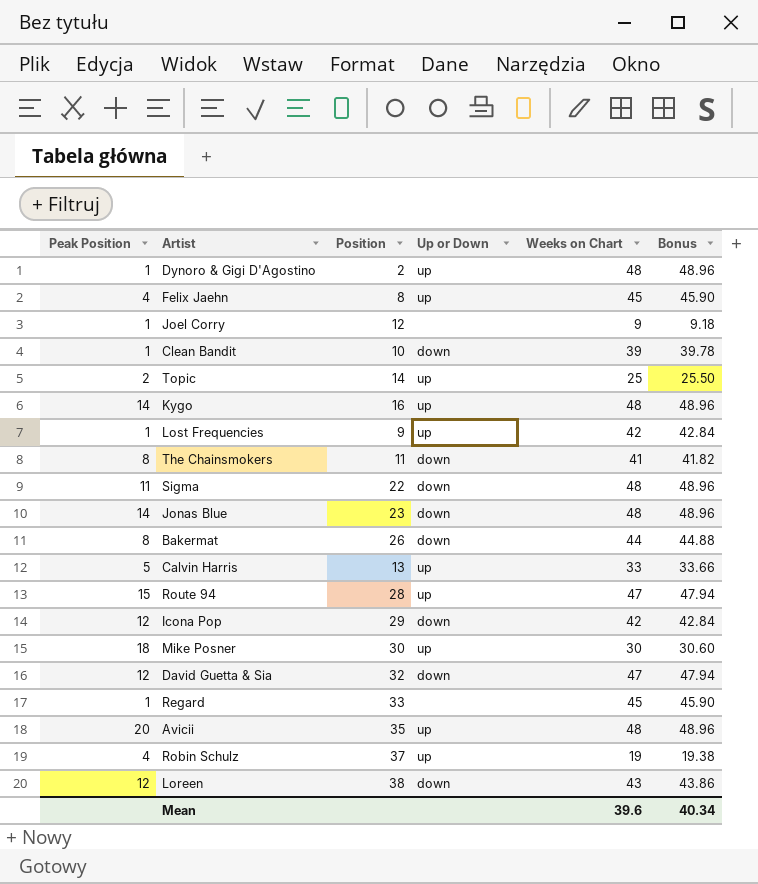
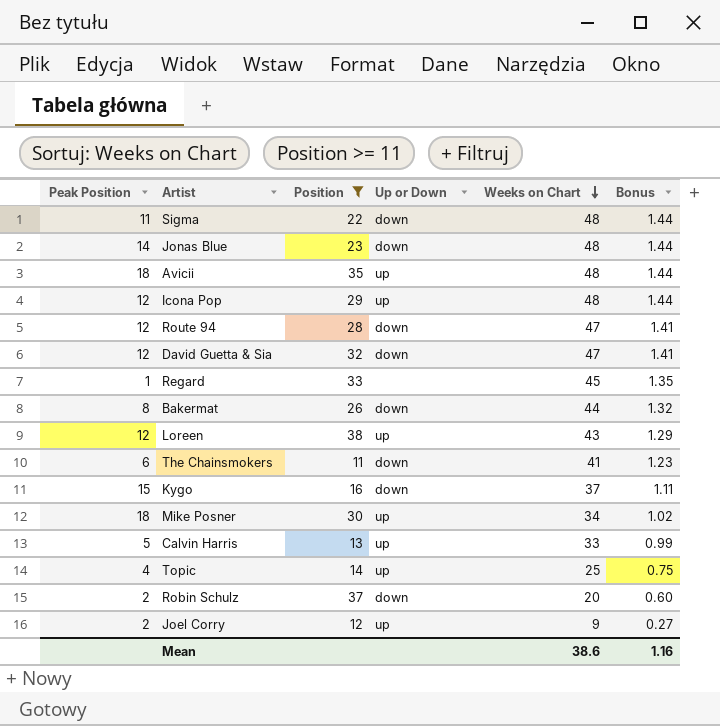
filter: none -> Position >= 11
row order: none -> Weeks on Chart descending
column Bonus | formula: [Weeks on Chart] * 1.02 -> [Weeks on Chart] * 0.03
Avicii | Peak Position: 20 -> 18
Icona Pop | Up or Down: down -> up
Icona Pop | Weeks on Chart: 42 -> 48
Route 94 | Peak Position: 15 -> 12
Route 94 | Up or Down: up -> down
Loreen | Up or Down: down -> up
The Chainsmokers | Peak Position: 8 -> 6
Kygo | Peak Position: 14 -> 15
Kygo | Up or Down: up -> down
Kygo | Weeks on Chart: 48 -> 37
Mike Posner | Weeks on Chart: 30 -> 34
Topic | Peak Position: 2 -> 4
Robin Schulz | Peak Position: 4 -> 2
Robin Schulz | Up or Down: up -> down
Robin Schulz | Weeks on Chart: 19 -> 20
Joel Corry | Peak Position: 1 -> 2
Joel Corry | Up or Down: none -> up
Mean | Weeks on Chart: 39.6 -> 38.6
Mean | Bonus: 40.34 -> 1.16

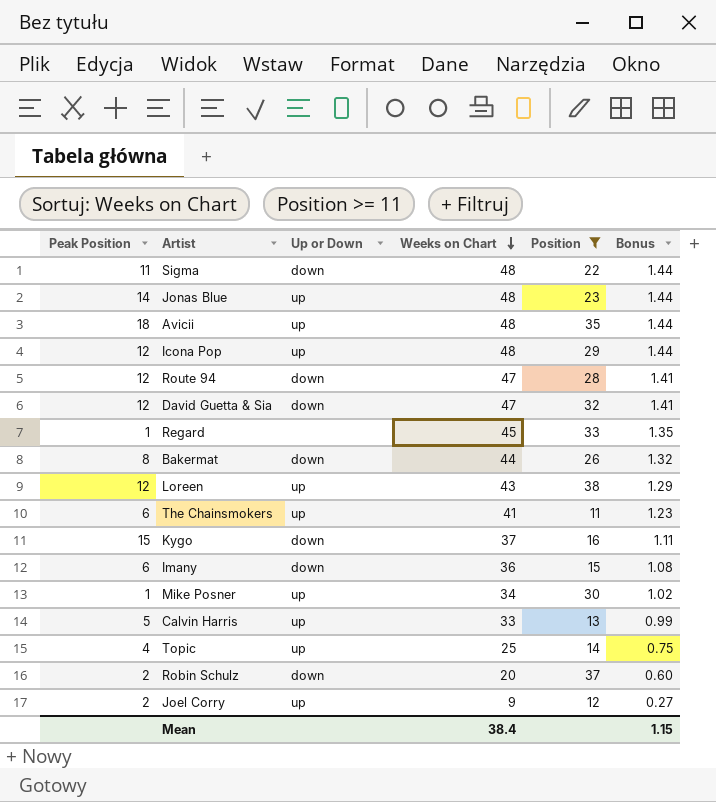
column Position | position: 3 -> 5
Jonas Blue | Up or Down: down -> up
The Chainsmokers | Up or Down: down -> up
row Imany: none -> 6 | down | 36 | 15 | 1.08
Mike Posner | Peak Position: 18 -> 1
Mean | Weeks on Chart: 38.6 -> 38.4
Mean | Bonus: 1.16 -> 1.15

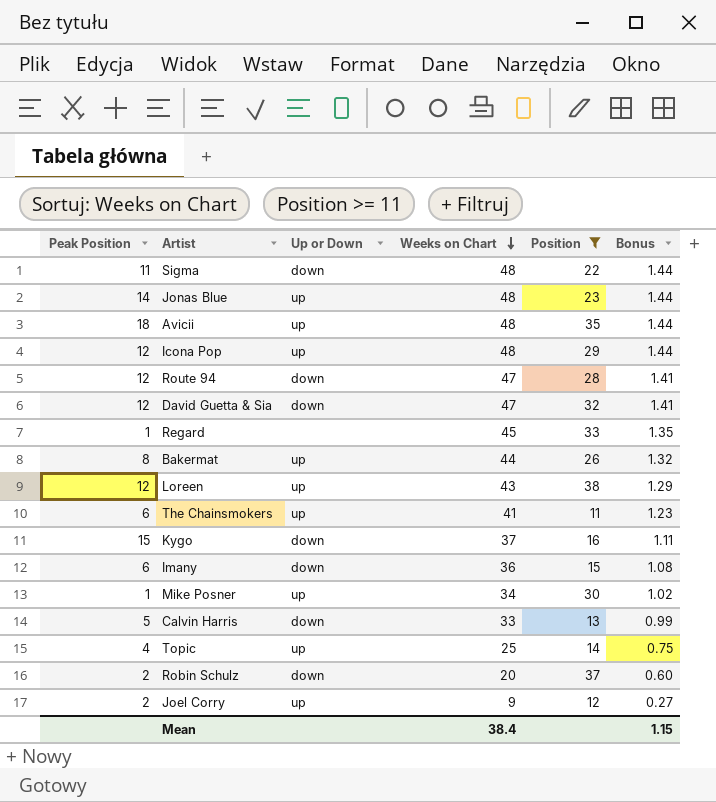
Bakermat | Up or Down: down -> up
Calvin Harris | Up or Down: up -> down

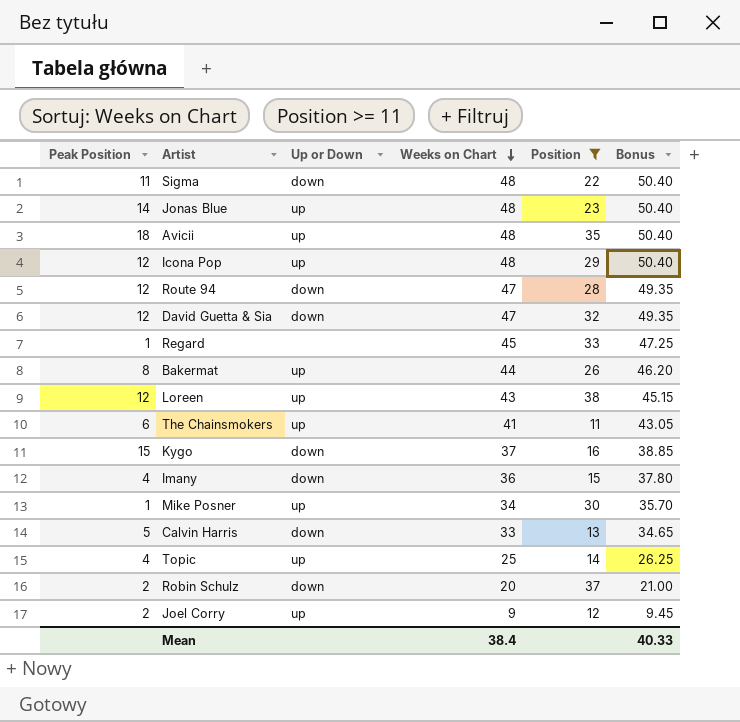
column Bonus | formula: [Weeks on Chart] * 0.03 -> [Weeks on Chart] * 1.05
Imany | Peak Position: 6 -> 4
Mean | Bonus: 1.15 -> 40.33

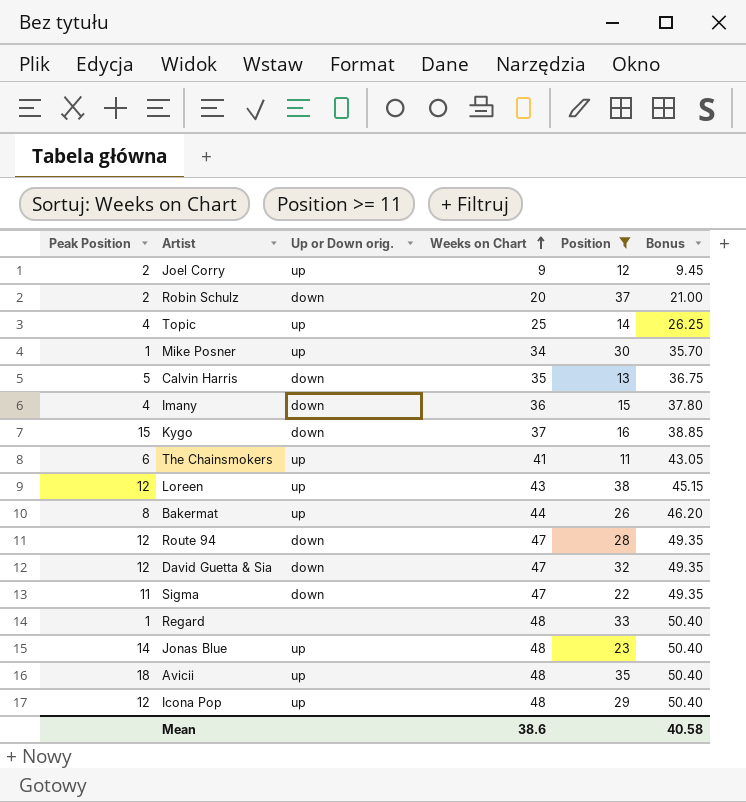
row order: Weeks on Chart descending -> Weeks on Chart ascending
column name: Up or Down -> Up or Down orig.
Calvin Harris | Weeks on Chart: 33 -> 35
Calvin Harris | Bonus: 34.65 -> 36.75
Sigma | Weeks on Chart: 48 -> 47
Sigma | Bonus: 50.40 -> 49.35
Regard | Weeks on Chart: 45 -> 48
Regard | Bonus: 47.25 -> 50.40
Mean | Weeks on Chart: 38.4 -> 38.6
Mean | Bonus: 40.33 -> 40.58

